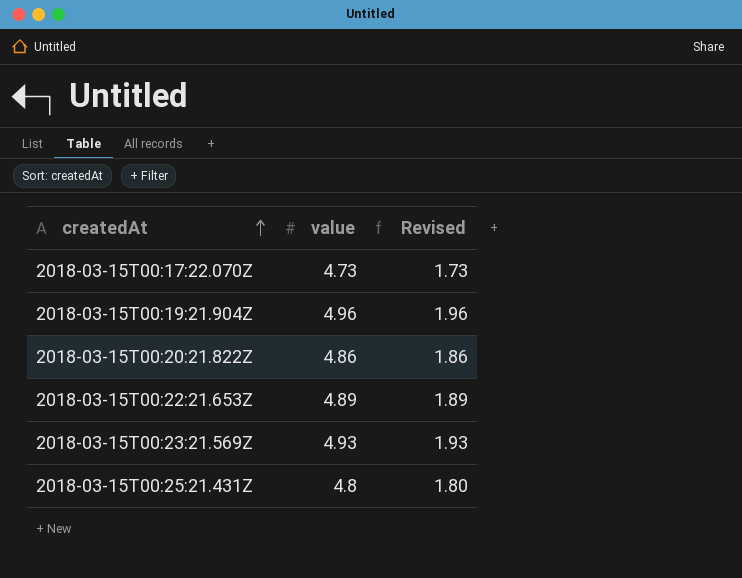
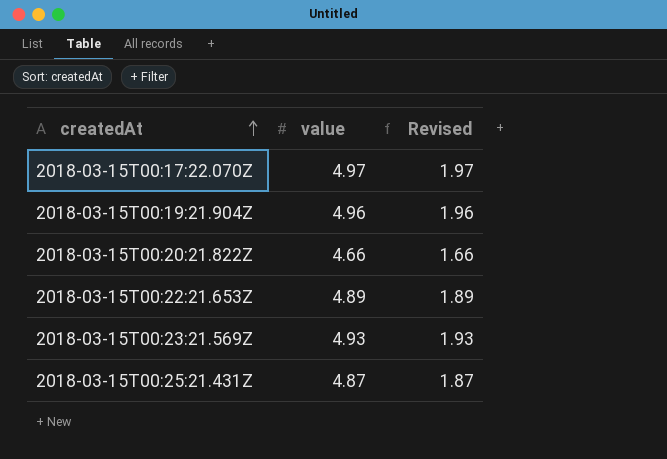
2018-03-15T00:17:22.070Z | value: 4.73 -> 4.97
2018-03-15T00:17:22.070Z | Revised: 1.73 -> 1.97
2018-03-15T00:20:21.822Z | value: 4.86 -> 4.66
2018-03-15T00:20:21.822Z | Revised: 1.86 -> 1.66
2018-03-15T00:25:21.431Z | value: 4.8 -> 4.87
2018-03-15T00:25:21.431Z | Revised: 1.80 -> 1.87

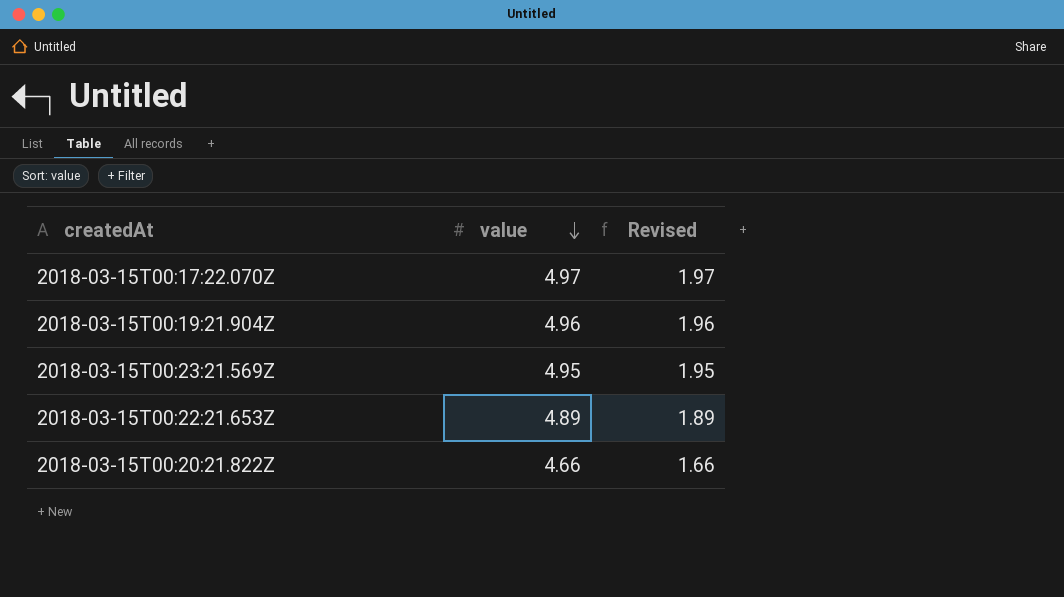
row order: createdAt ascending -> value descending
row 2018-03-15T00:25:21.431Z: 4.87 | 1.87 -> none
2018-03-15T00:23:21.569Z | value: 4.93 -> 4.95
2018-03-15T00:23:21.569Z | Revised: 1.93 -> 1.95

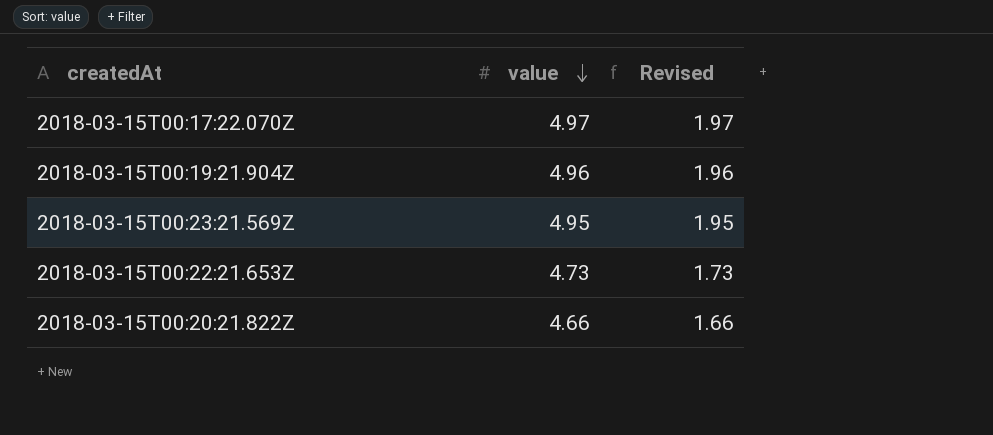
2018-03-15T00:22:21.653Z | value: 4.89 -> 4.73
2018-03-15T00:22:21.653Z | Revised: 1.89 -> 1.73

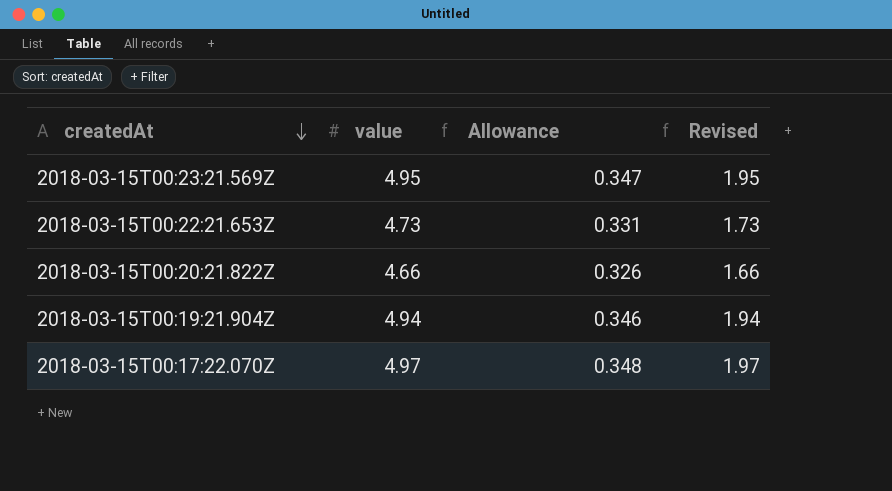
row order: value descending -> createdAt descending
column Allowance | formula: none -> [value] * 0.07
2018-03-15T00:19:21.904Z | value: 4.96 -> 4.94
2018-03-15T00:19:21.904Z | Revised: 1.96 -> 1.94

